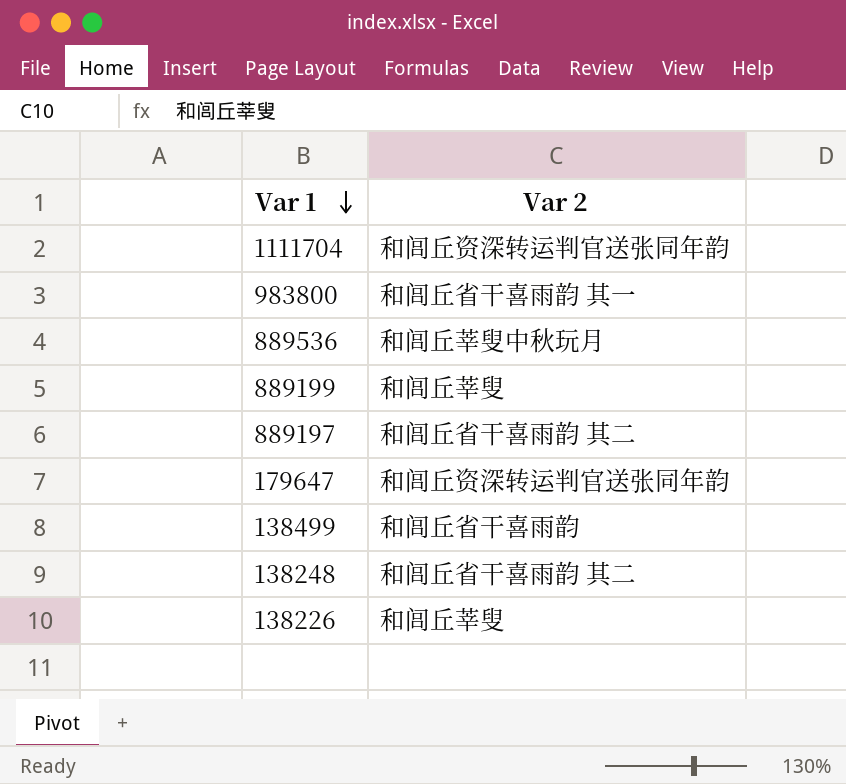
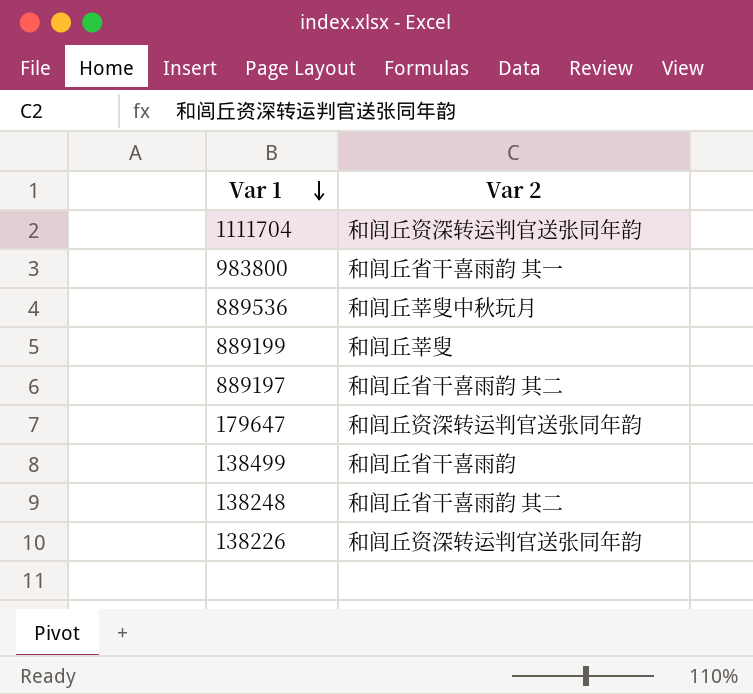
138226 | Var 2: 和闾丘莘叟 -> 和闾丘资深转运判官送张同年韵

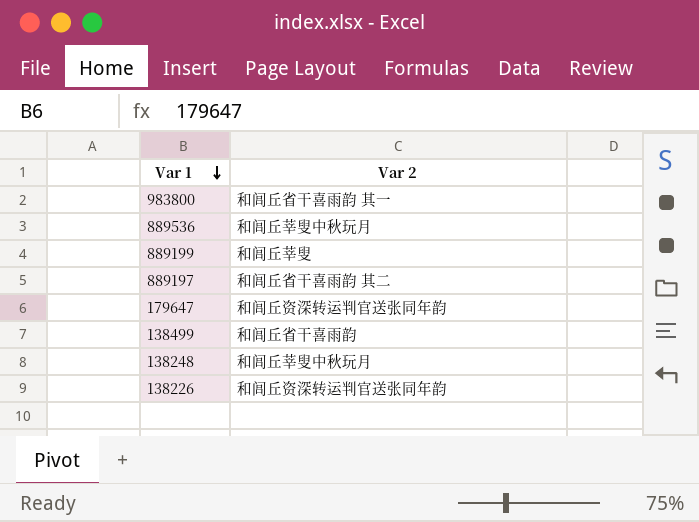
row 1111704: 和闾丘资深转运判官送张同年韵 -> none
138248 | Var 2: 和闾丘省干喜雨韵 其二 -> 和闾丘莘叟中秋玩月

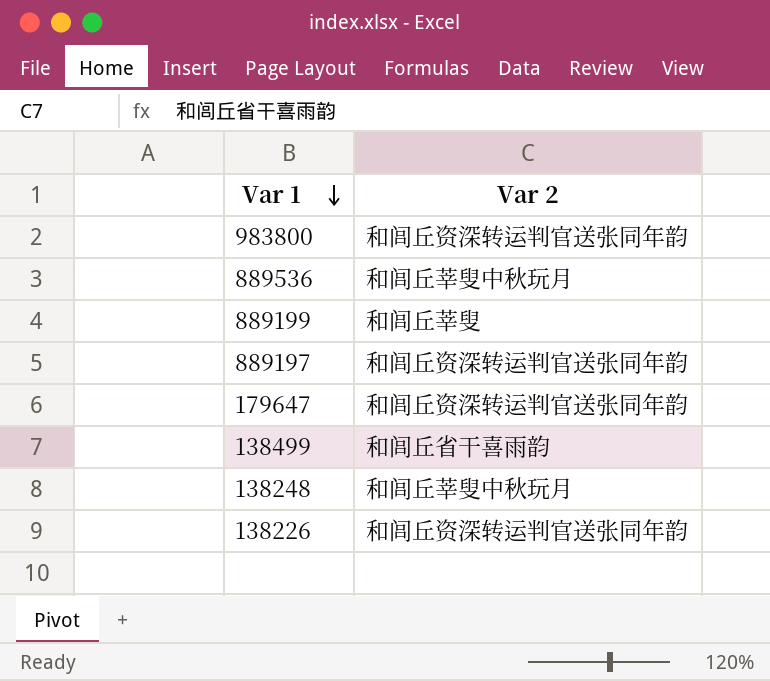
983800 | Var 2: 和闾丘省干喜雨韵 其一 -> 和闾丘资深转运判官送张同年韵
889197 | Var 2: 和闾丘省干喜雨韵 其二 -> 和闾丘资深转运判官送张同年韵

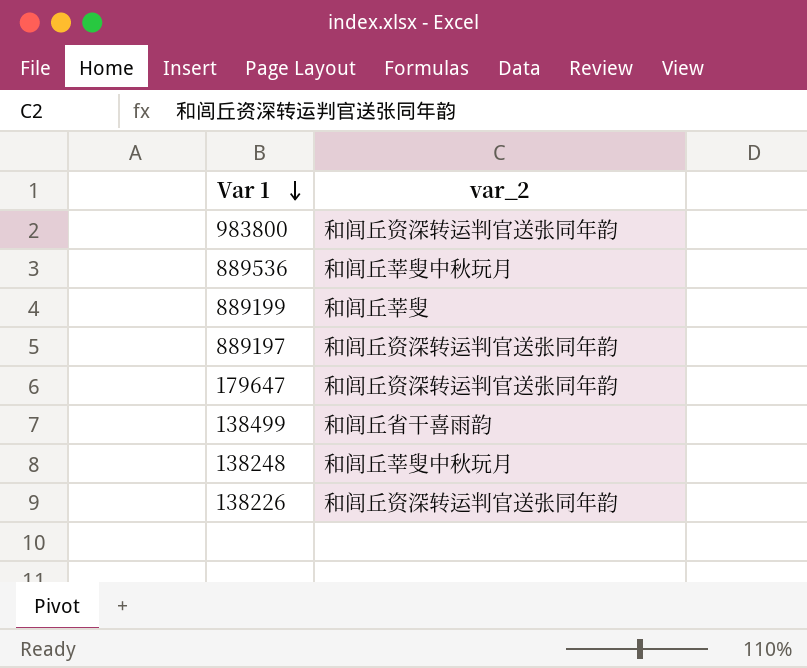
column name: Var 2 -> var_2

